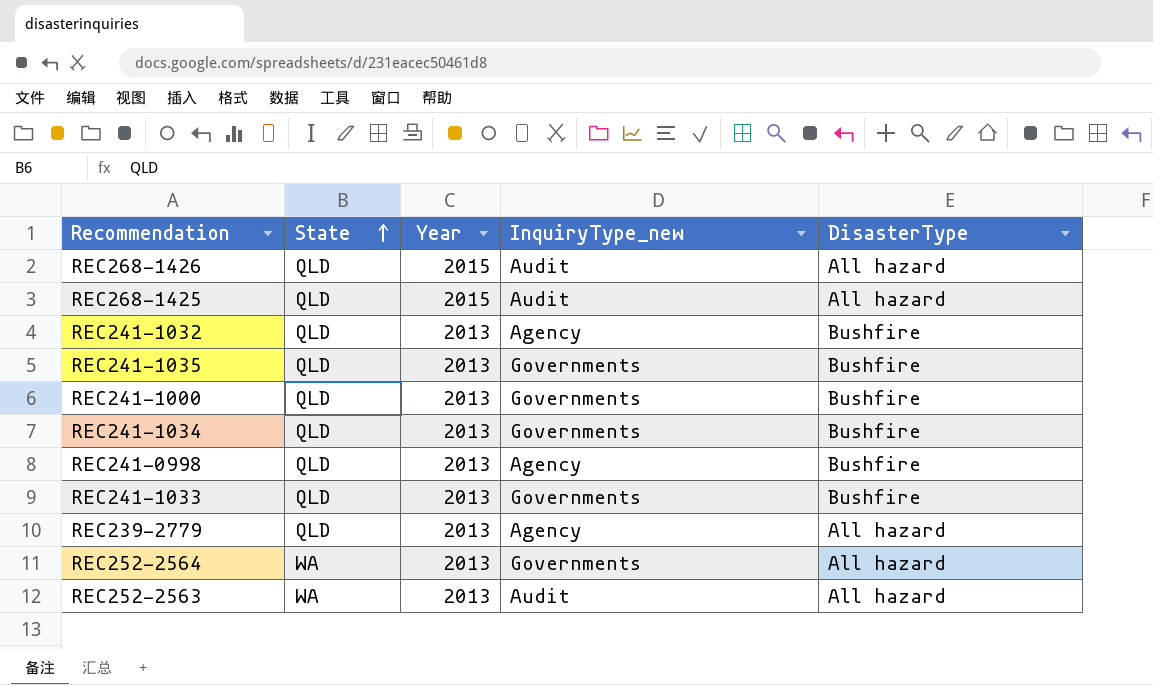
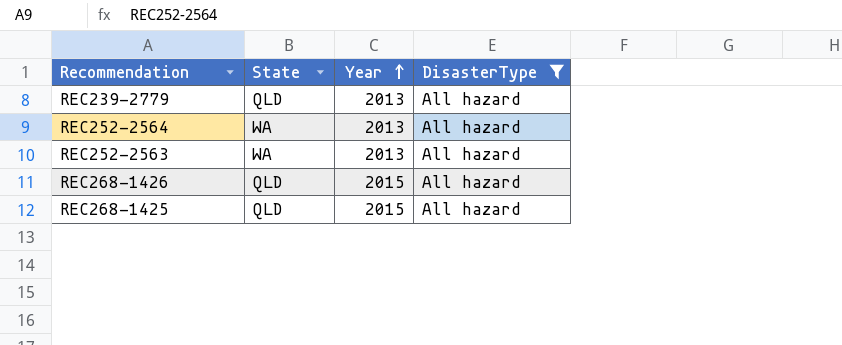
filter: none -> DisasterType = All hazard
row order: State ascending -> Year ascending
column InquiryType_new | position: 4 -> none

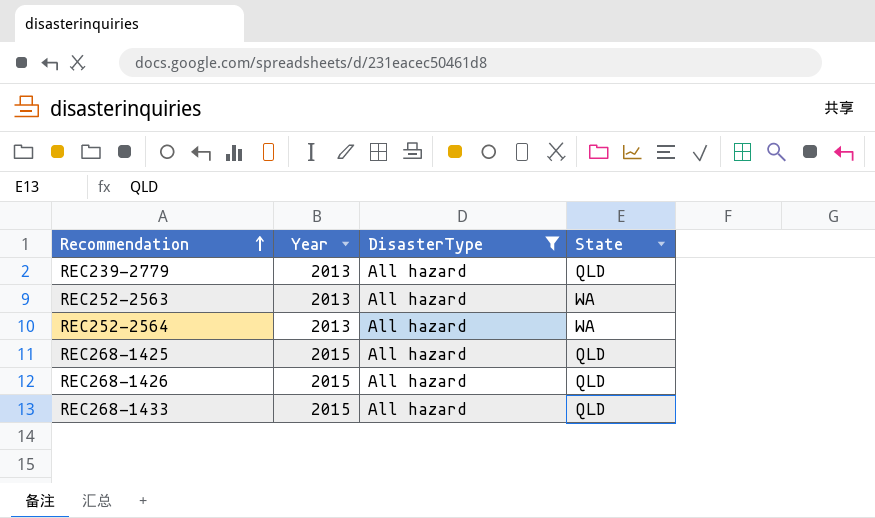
row order: Year ascending -> Recommendation ascending
column State | position: 2 -> 4
row REC268-1433: none -> 2015 | All hazard | QLD

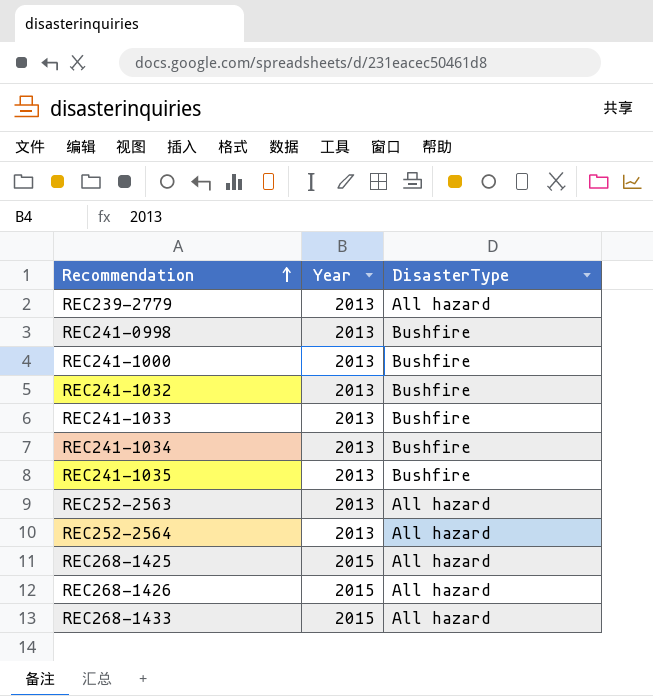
filter: DisasterType = All hazard -> none
column State | position: 4 -> none

